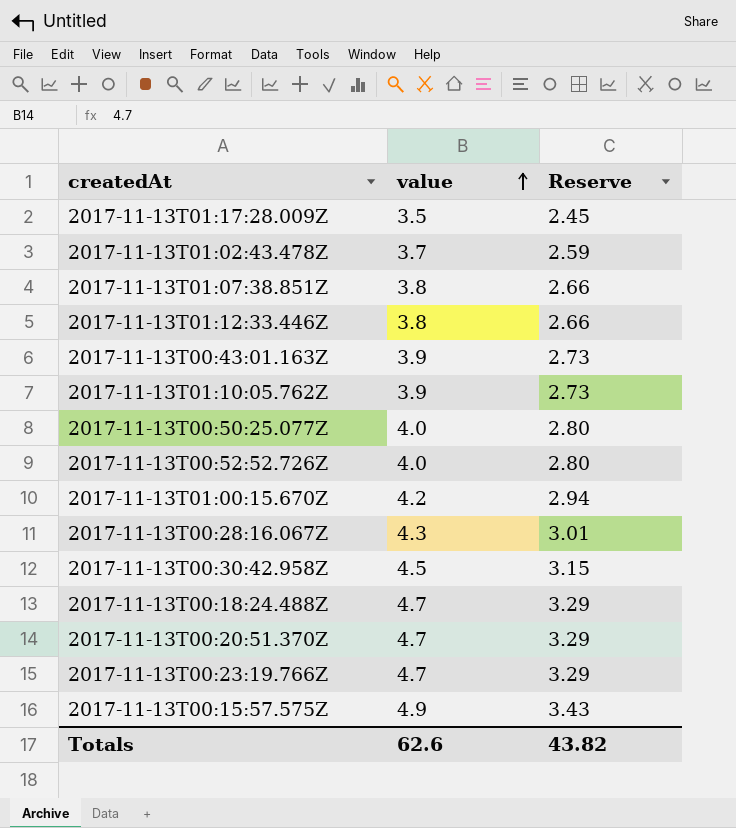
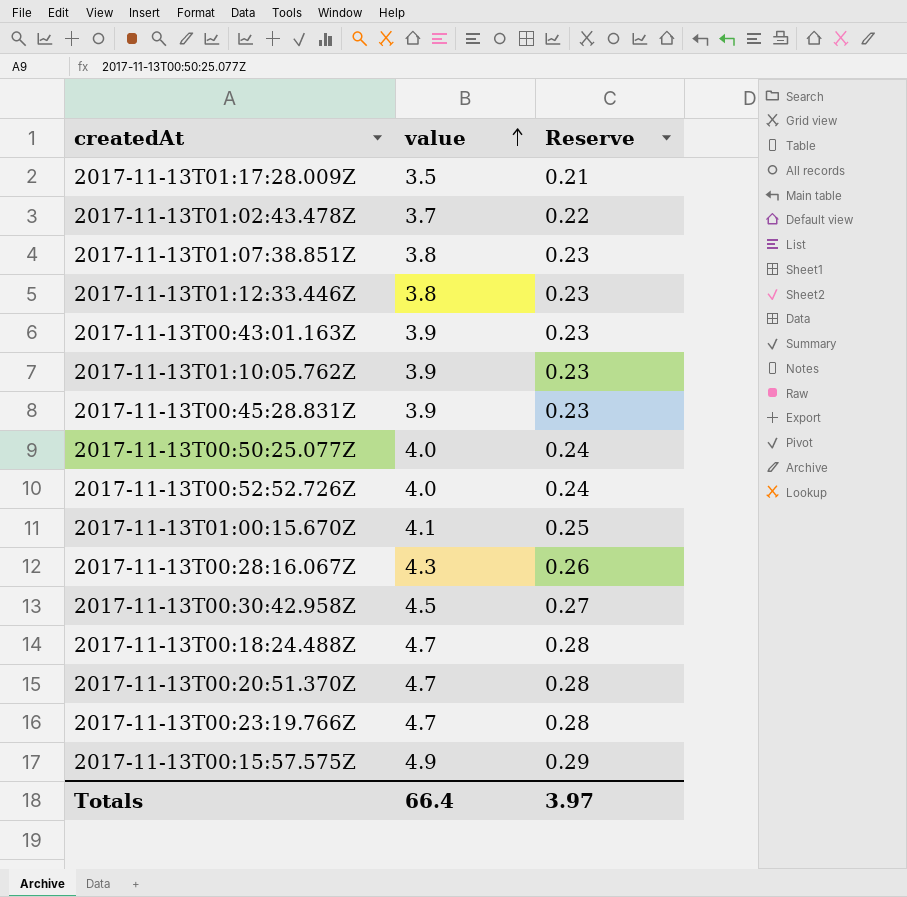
column Reserve | formula: [value] * 0.7 -> [value] * 0.06
row 2017-11-13T00:45:28.831Z: none -> 3.9 | 0.23
2017-11-13T01:00:15.670Z | value: 4.2 -> 4.1
Totals | value: 62.6 -> 66.4
Totals | Reserve: 43.82 -> 3.97

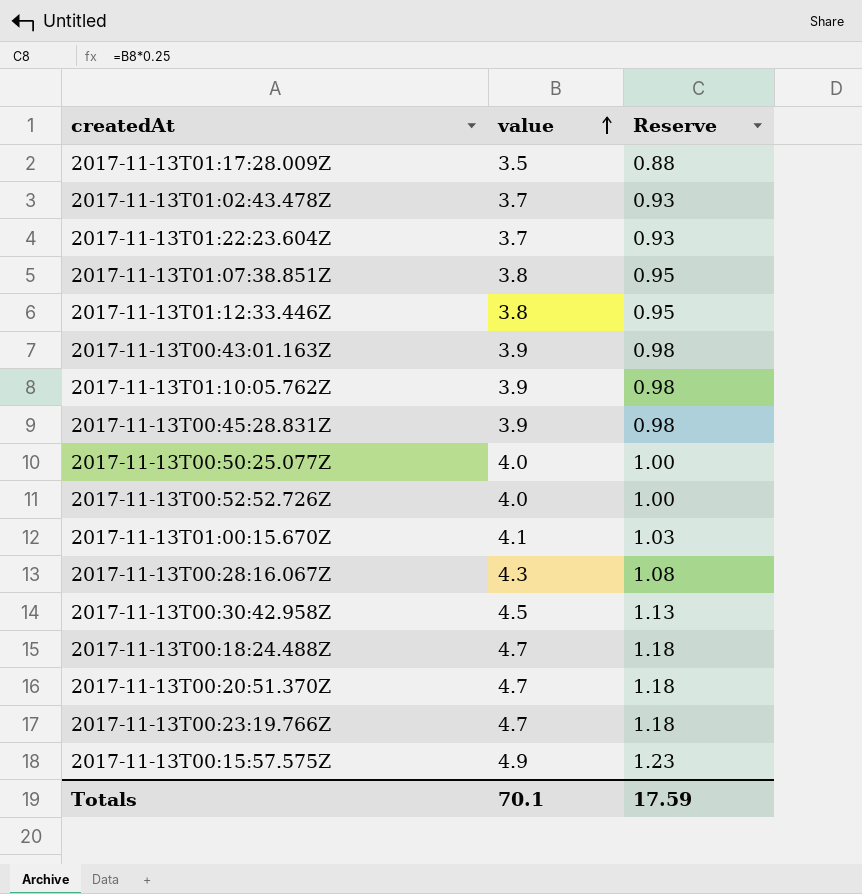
column Reserve | formula: [value] * 0.06 -> [value] * 0.25
row 2017-11-13T01:22:23.604Z: none -> 3.7 | 0.93
Totals | value: 66.4 -> 70.1
Totals | Reserve: 3.97 -> 17.59

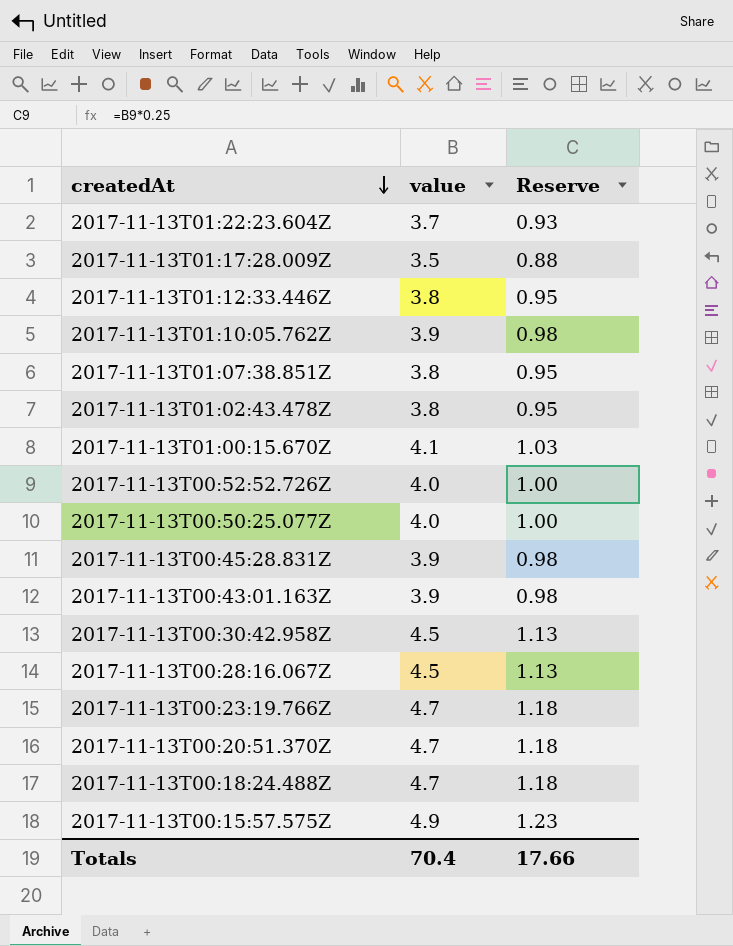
row order: value ascending -> createdAt descending
2017-11-13T01:02:43.478Z | value: 3.7 -> 3.8
2017-11-13T01:02:43.478Z | Reserve: 0.93 -> 0.95
2017-11-13T00:28:16.067Z | value: 4.3 -> 4.5
2017-11-13T00:28:16.067Z | Reserve: 1.08 -> 1.13
Totals | value: 70.1 -> 70.4
Totals | Reserve: 17.59 -> 17.66

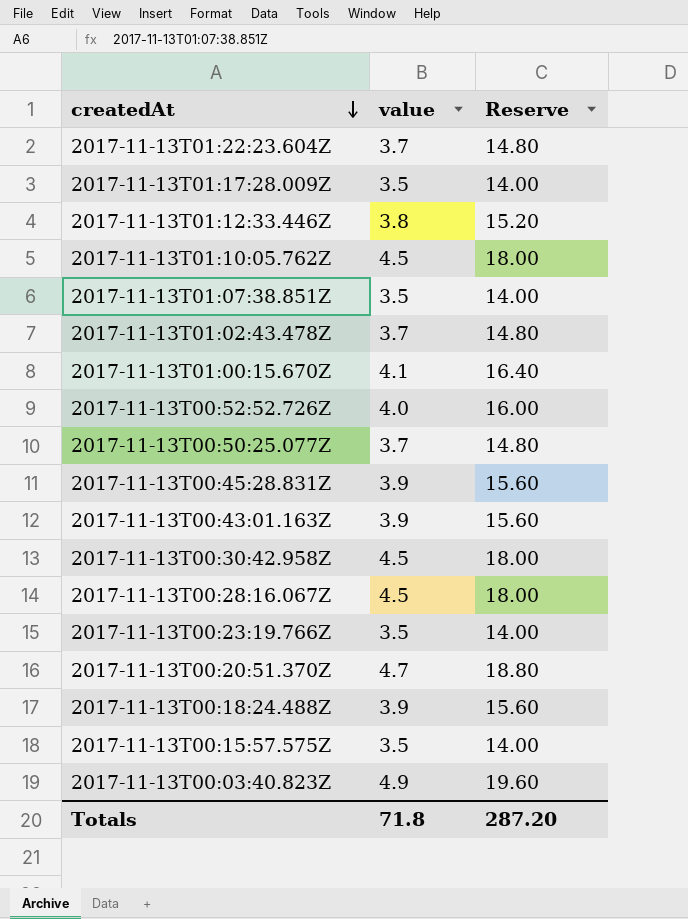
column Reserve | formula: [value] * 0.25 -> [value] * 4
2017-11-13T01:10:05.762Z | value: 3.9 -> 4.5
2017-11-13T01:07:38.851Z | value: 3.8 -> 3.5
2017-11-13T01:02:43.478Z | value: 3.8 -> 3.7
2017-11-13T00:50:25.077Z | value: 4.0 -> 3.7
2017-11-13T00:23:19.766Z | value: 4.7 -> 3.5
2017-11-13T00:18:24.488Z | value: 4.7 -> 3.9
2017-11-13T00:15:57.575Z | value: 4.9 -> 3.5
row 2017-11-13T00:03:40.823Z: none -> 4.9 | 19.60
Totals | value: 70.4 -> 71.8
Totals | Reserve: 17.66 -> 287.20

